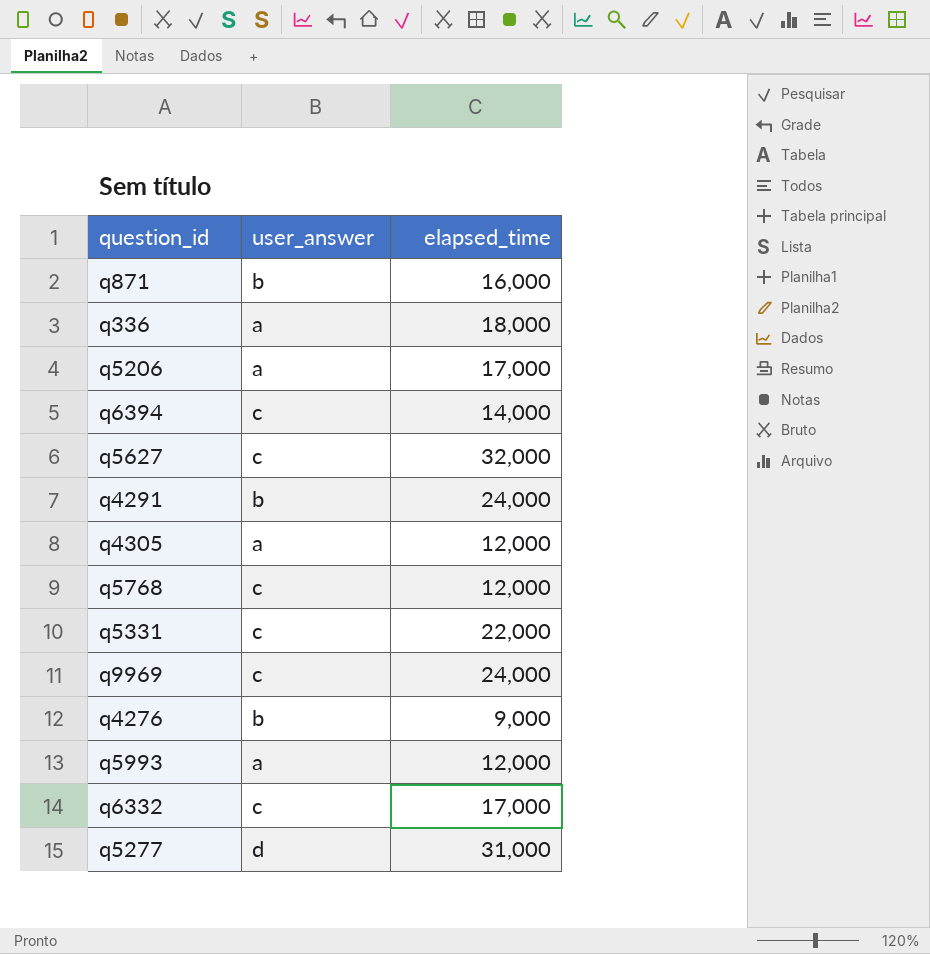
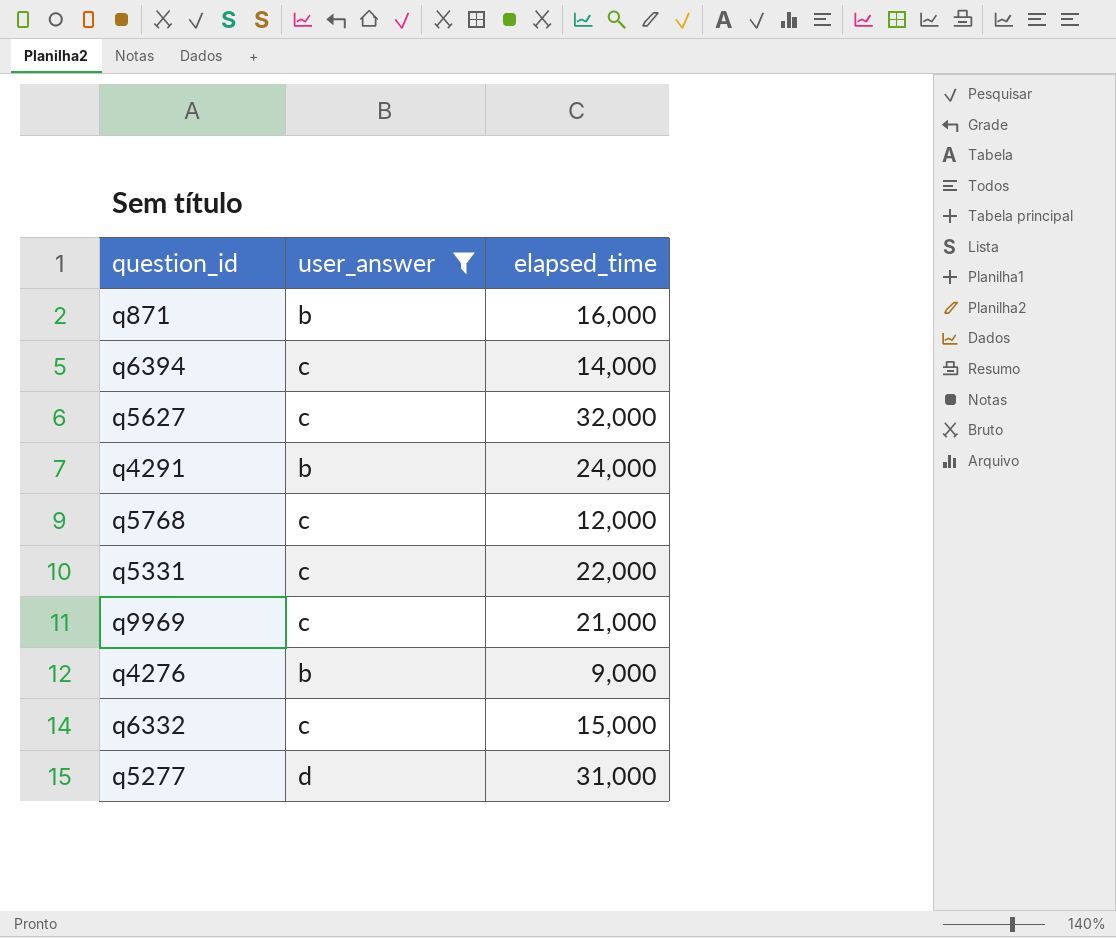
filter: none -> user_answer != a
q9969 | elapsed_time: 24,000 -> 21,000
q6332 | elapsed_time: 17,000 -> 15,000

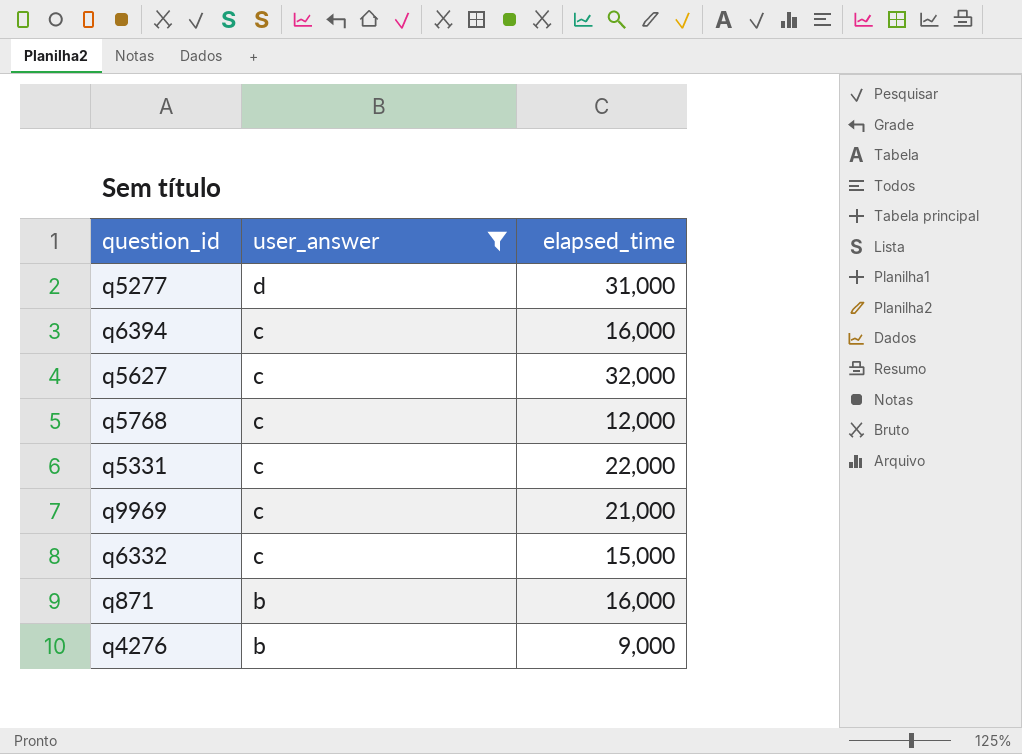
row order: none -> user_answer descending
row q4291: b | 24,000 -> none
q6394 | elapsed_time: 14,000 -> 16,000

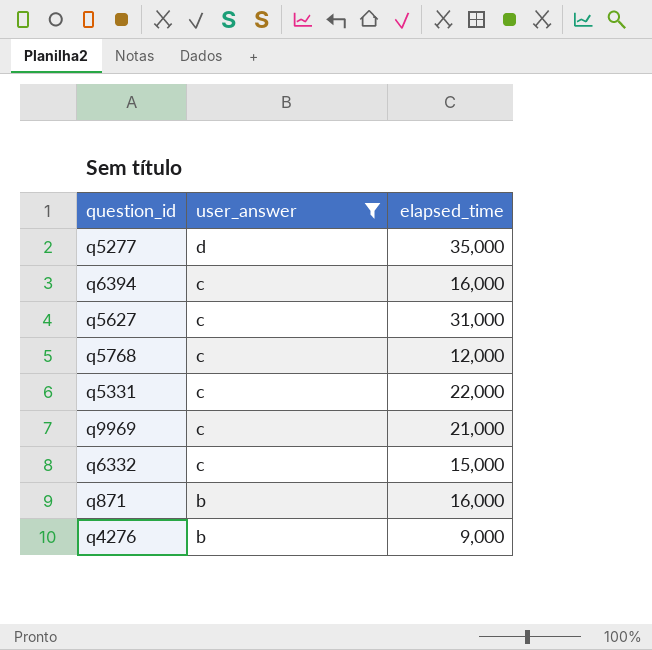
q5277 | elapsed_time: 31,000 -> 35,000
q5627 | elapsed_time: 32,000 -> 31,000

